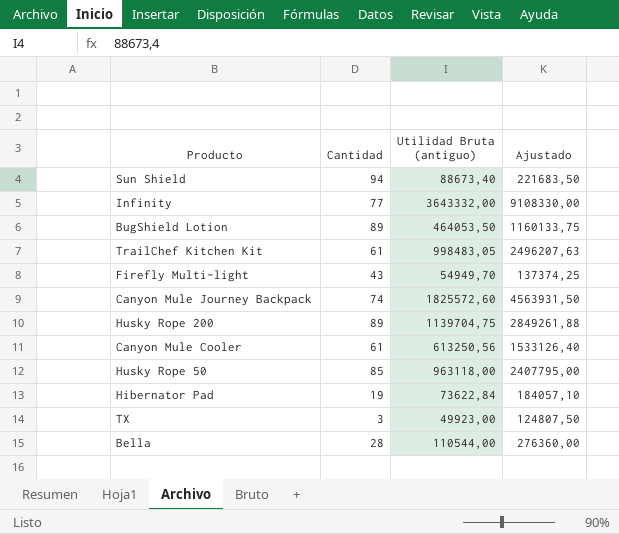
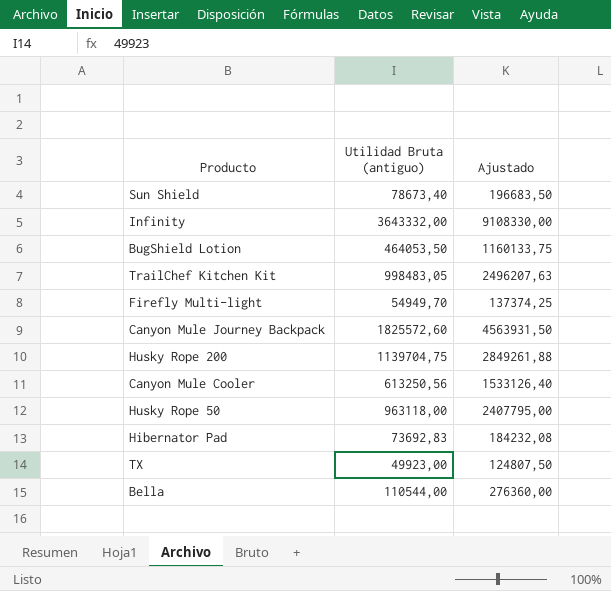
column Cantidad | position: 2 -> none
Sun Shield | Utilidad Bruta (antiguo): 88673,40 -> 78673,40
Sun Shield | Ajustado: 221683,50 -> 196683,50
Hibernator Pad | Utilidad Bruta (antiguo): 73622,84 -> 73692,83
Hibernator Pad | Ajustado: 184057,10 -> 184232,08

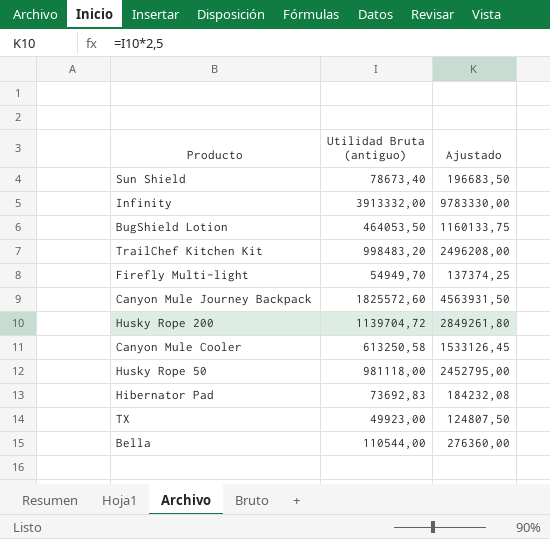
Infinity | Utilidad Bruta (antiguo): 3643332,00 -> 3913332,00
Infinity | Ajustado: 9108330,00 -> 9783330,00
TrailChef Kitchen Kit | Utilidad Bruta (antiguo): 998483,05 -> 998483,20
TrailChef Kitchen Kit | Ajustado: 2496207,63 -> 2496208,00
Husky Rope 200 | Utilidad Bruta (antiguo): 1139704,75 -> 1139704,72
Husky Rope 200 | Ajustado: 2849261,88 -> 2849261,80
Canyon Mule Cooler | Utilidad Bruta (antiguo): 613250,56 -> 613250,58
Canyon Mule Cooler | Ajustado: 1533126,40 -> 1533126,45
Husky Rope 50 | Utilidad Bruta (antiguo): 963118,00 -> 981118,00
Husky Rope 50 | Ajustado: 2407795,00 -> 2452795,00

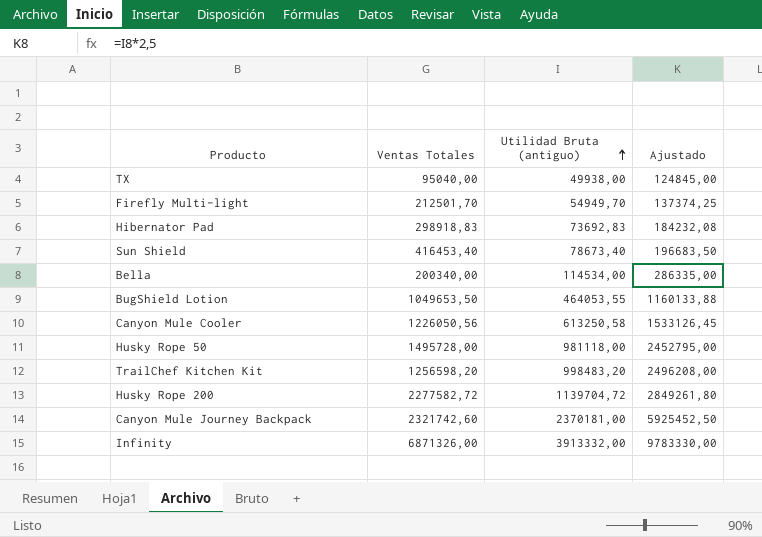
row order: none -> Utilidad Bruta (antiguo) ascending
column Ventas Totales | position: none -> 2
TX | Utilidad Bruta (antiguo): 49923,00 -> 49938,00
TX | Ajustado: 124807,50 -> 124845,00
Bella | Utilidad Bruta (antiguo): 110544,00 -> 114534,00
Bella | Ajustado: 276360,00 -> 286335,00
BugShield Lotion | Utilidad Bruta (antiguo): 464053,50 -> 464053,55
BugShield Lotion | Ajustado: 1160133,75 -> 1160133,88
Canyon Mule Journey Backpack | Utilidad Bruta (antiguo): 1825572,60 -> 2370181,00
Canyon Mule Journey Backpack | Ajustado: 4563931,50 -> 5925452,50

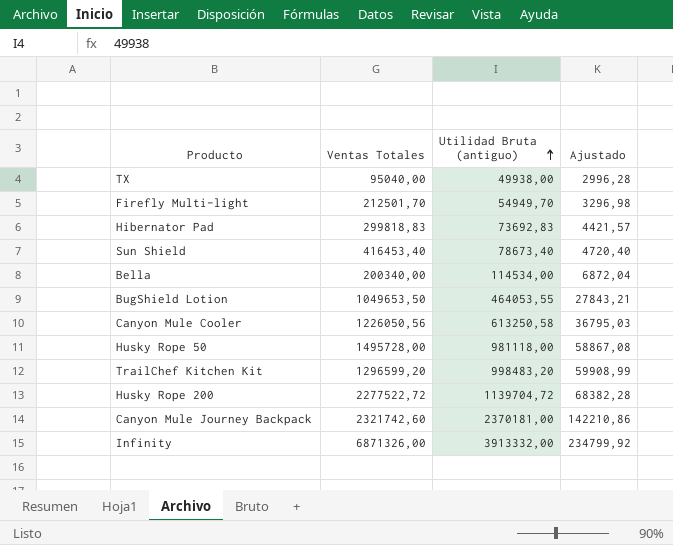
column Ajustado | formula: [Utilidad Bruta (antiguo)] * 2,5 -> [Utilidad Bruta (antiguo)] * 0,06
Hibernator Pad | Ventas Totales: 298918,83 -> 299818,83
TrailChef Kitchen Kit | Ventas Totales: 1256598,20 -> 1296599,20
Husky Rope 200 | Ventas Totales: 2277582,72 -> 2277522,72

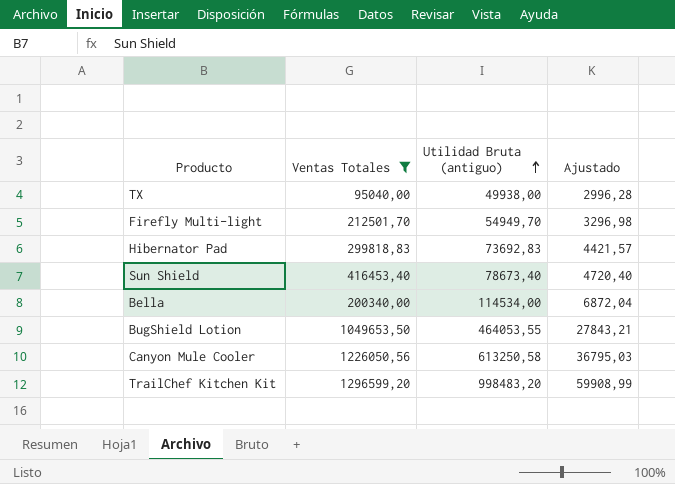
filter: none -> Ventas Totales <= 1296599,20

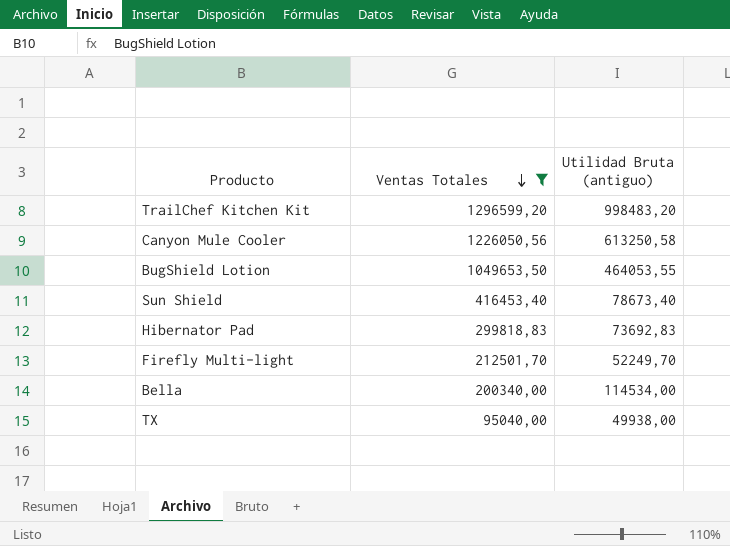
row order: Utilidad Bruta (antiguo) ascending -> Ventas Totales descending
column Ajustado | formula: [Utilidad Bruta (antiguo)] * 0,06 -> none
Firefly Multi-light | Utilidad Bruta (antiguo): 54949,70 -> 52249,70

